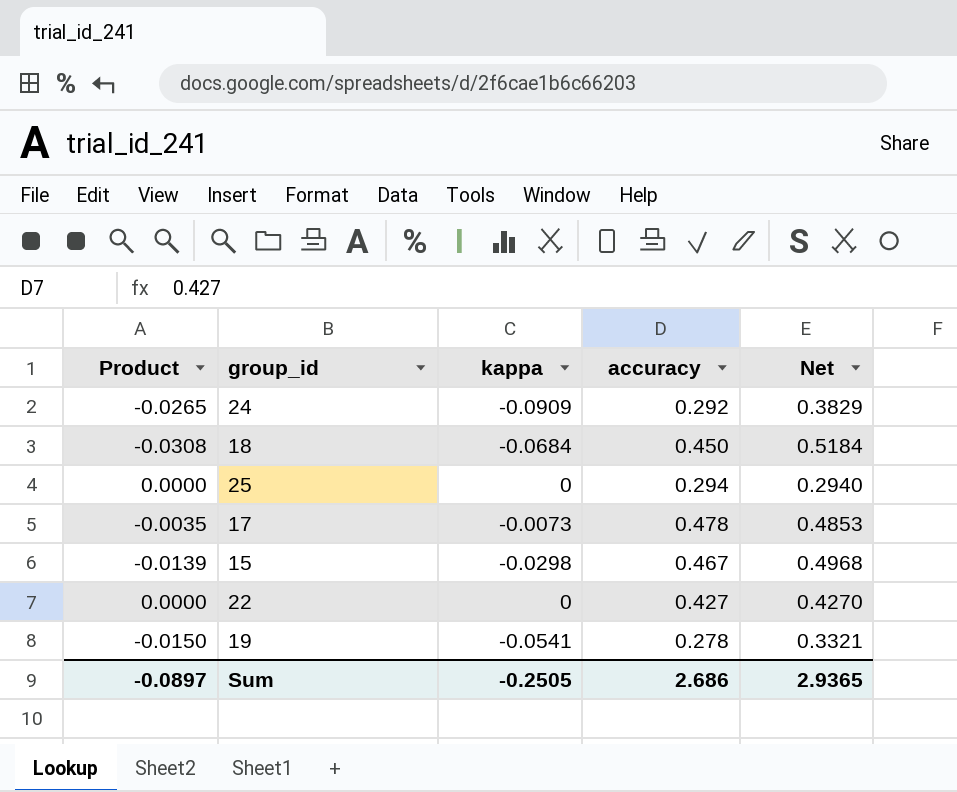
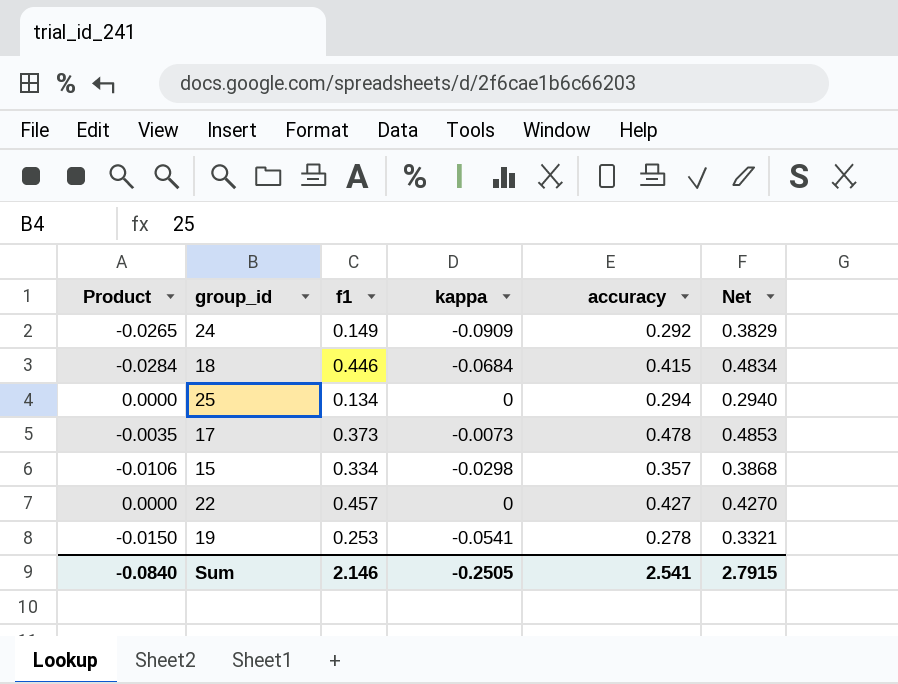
column f1 | position: none -> 3
18 | Product: -0.0308 -> -0.0284
18 | accuracy: 0.450 -> 0.415
18 | Net: 0.5184 -> 0.4834
15 | Product: -0.0139 -> -0.0106
15 | accuracy: 0.467 -> 0.357
15 | Net: 0.4968 -> 0.3868
Sum | Product: -0.0897 -> -0.0840
Sum | accuracy: 2.686 -> 2.541
Sum | Net: 2.9365 -> 2.7915

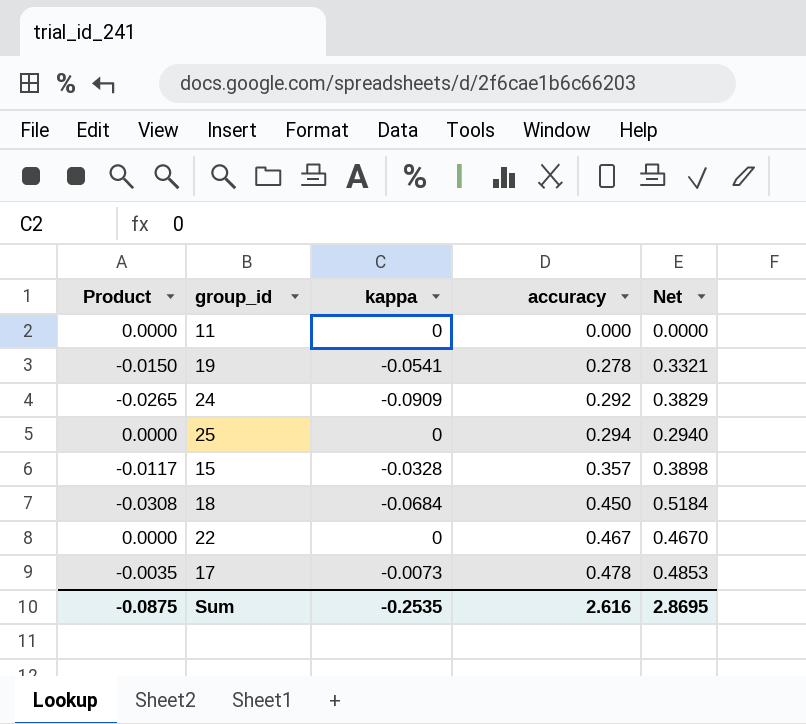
row order: none -> accuracy ascending
column f1 | position: 3 -> none
row 11: none -> 0.0000 | 0 | 0.000 | 0.0000
15 | Product: -0.0106 -> -0.0117
15 | kappa: -0.0298 -> -0.0328
15 | Net: 0.3868 -> 0.3898
18 | Product: -0.0284 -> -0.0308
18 | accuracy: 0.415 -> 0.450
18 | Net: 0.4834 -> 0.5184
22 | accuracy: 0.427 -> 0.467
22 | Net: 0.4270 -> 0.4670
Sum | Product: -0.0840 -> -0.0875
Sum | kappa: -0.2505 -> -0.2535
Sum | accuracy: 2.541 -> 2.616
Sum | Net: 2.7915 -> 2.8695

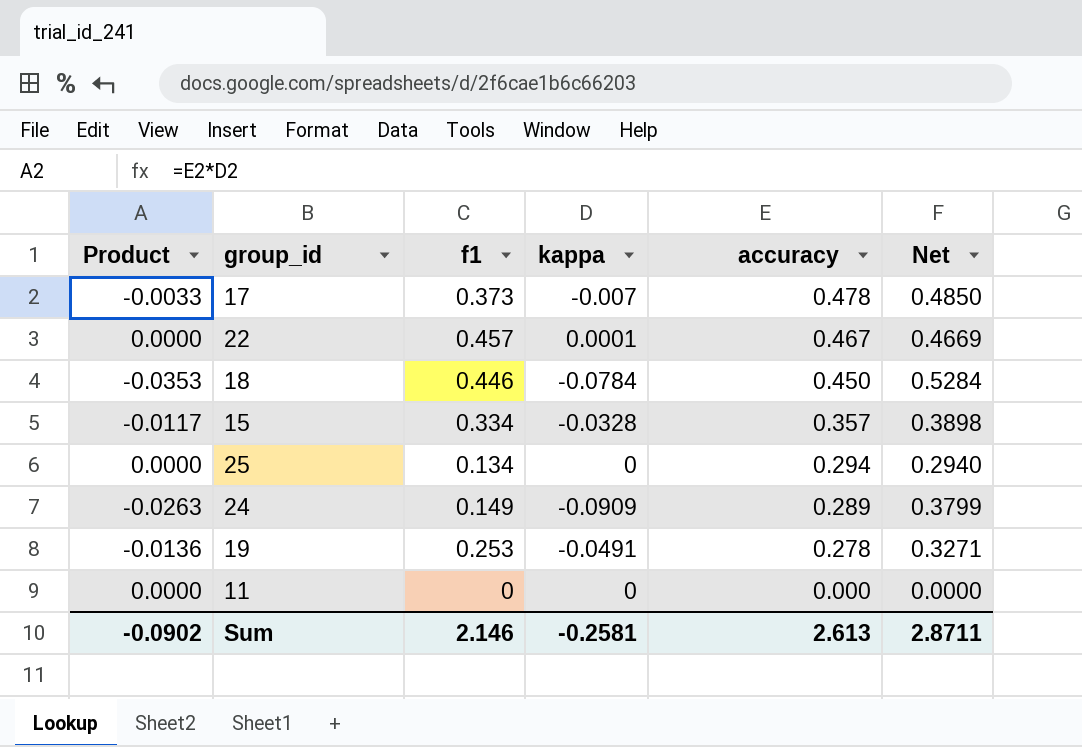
row order: accuracy ascending -> accuracy descending
column f1 | position: none -> 3
17 | Product: -0.0035 -> -0.0033
17 | kappa: -0.0073 -> -0.007
17 | Net: 0.4853 -> 0.4850
22 | kappa: 0 -> 0.0001
22 | Net: 0.4670 -> 0.4669
18 | Product: -0.0308 -> -0.0353
18 | kappa: -0.0684 -> -0.0784
18 | Net: 0.5184 -> 0.5284
24 | Product: -0.0265 -> -0.0263
24 | accuracy: 0.292 -> 0.289
24 | Net: 0.3829 -> 0.3799
19 | Product: -0.0150 -> -0.0136
19 | kappa: -0.0541 -> -0.0491
19 | Net: 0.3321 -> 0.3271
Sum | Product: -0.0875 -> -0.0902
Sum | kappa: -0.2535 -> -0.2581
Sum | accuracy: 2.616 -> 2.613
Sum | Net: 2.8695 -> 2.8711

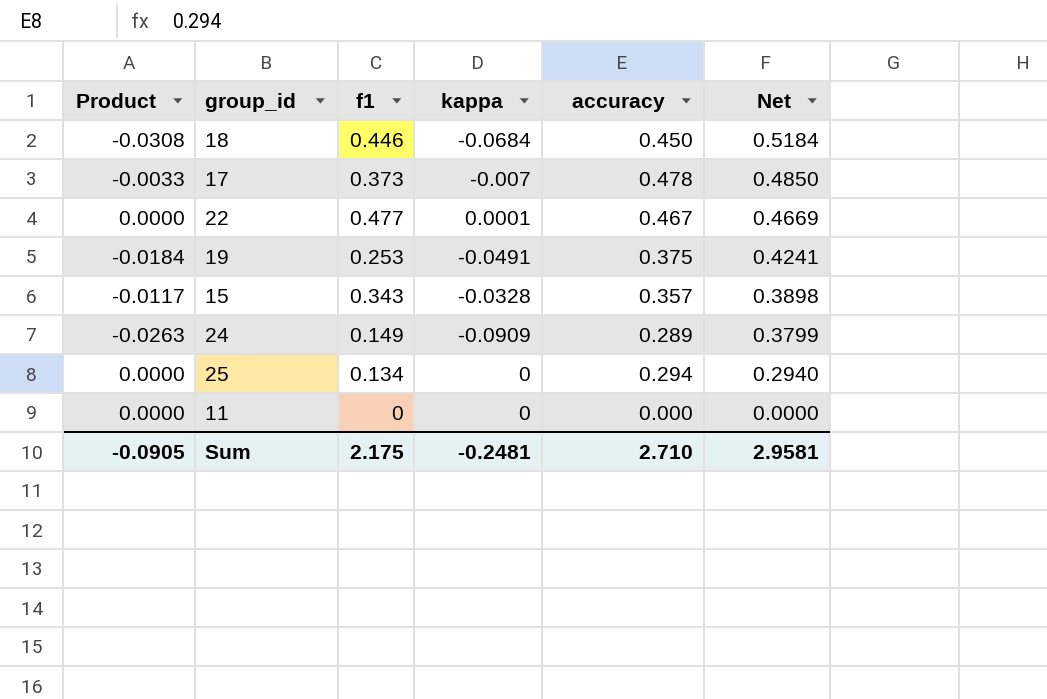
row order: accuracy descending -> Net descending
18 | Product: -0.0353 -> -0.0308
18 | kappa: -0.0784 -> -0.0684
18 | Net: 0.5284 -> 0.5184
22 | f1: 0.457 -> 0.477
19 | Product: -0.0136 -> -0.0184
19 | accuracy: 0.278 -> 0.375
19 | Net: 0.3271 -> 0.4241
15 | f1: 0.334 -> 0.343
Sum | Product: -0.0902 -> -0.0905
Sum | f1: 2.146 -> 2.175
Sum | kappa: -0.2581 -> -0.2481
Sum | accuracy: 2.613 -> 2.710
Sum | Net: 2.8711 -> 2.9581

